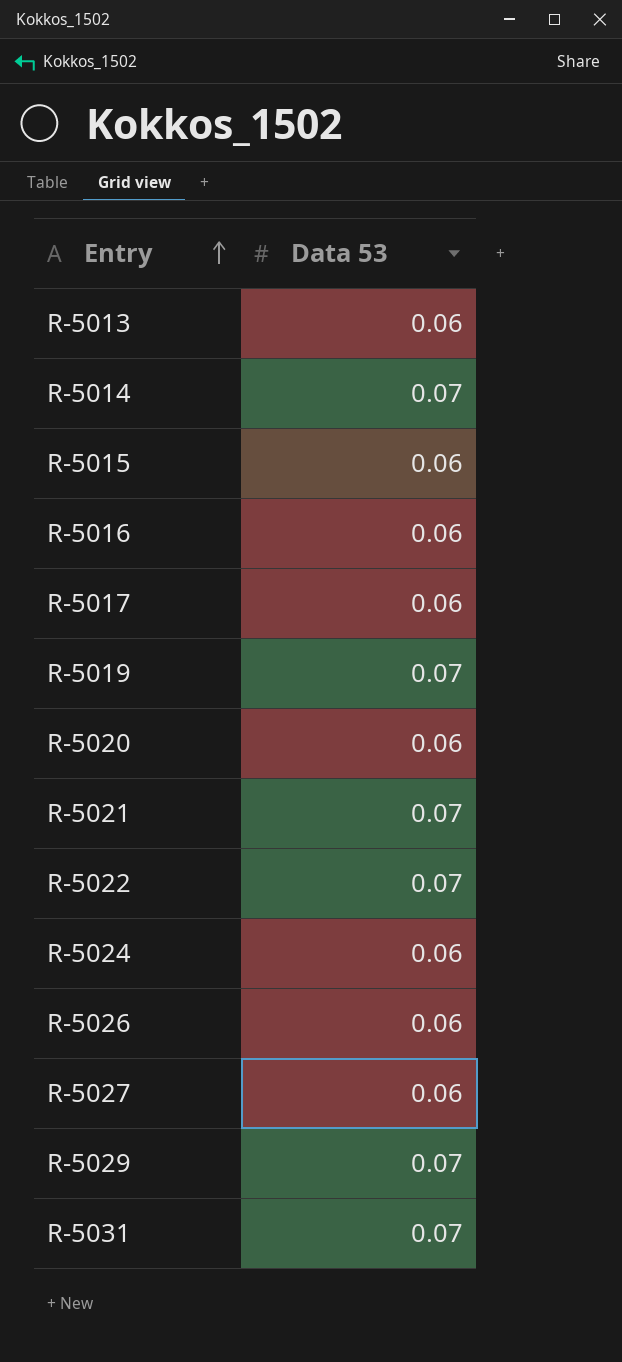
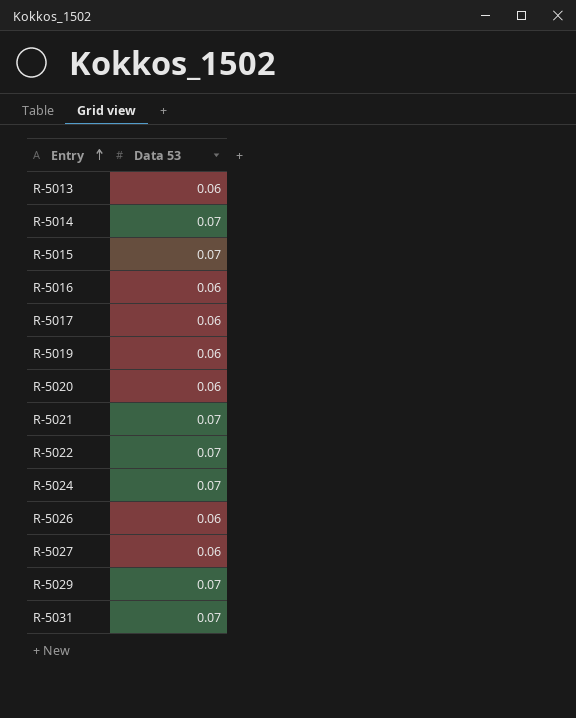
R-5015 | Data 53: 0.06 -> 0.07
R-5019 | Data 53: 0.07 -> 0.06
R-5024 | Data 53: 0.06 -> 0.07

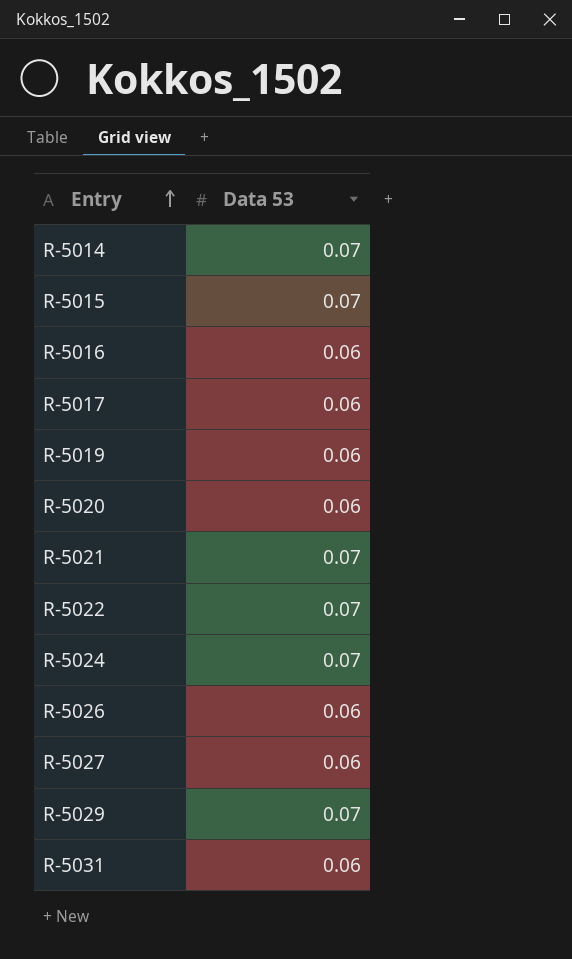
row R-5013: 0.06 -> none
R-5031 | Data 53: 0.07 -> 0.06

